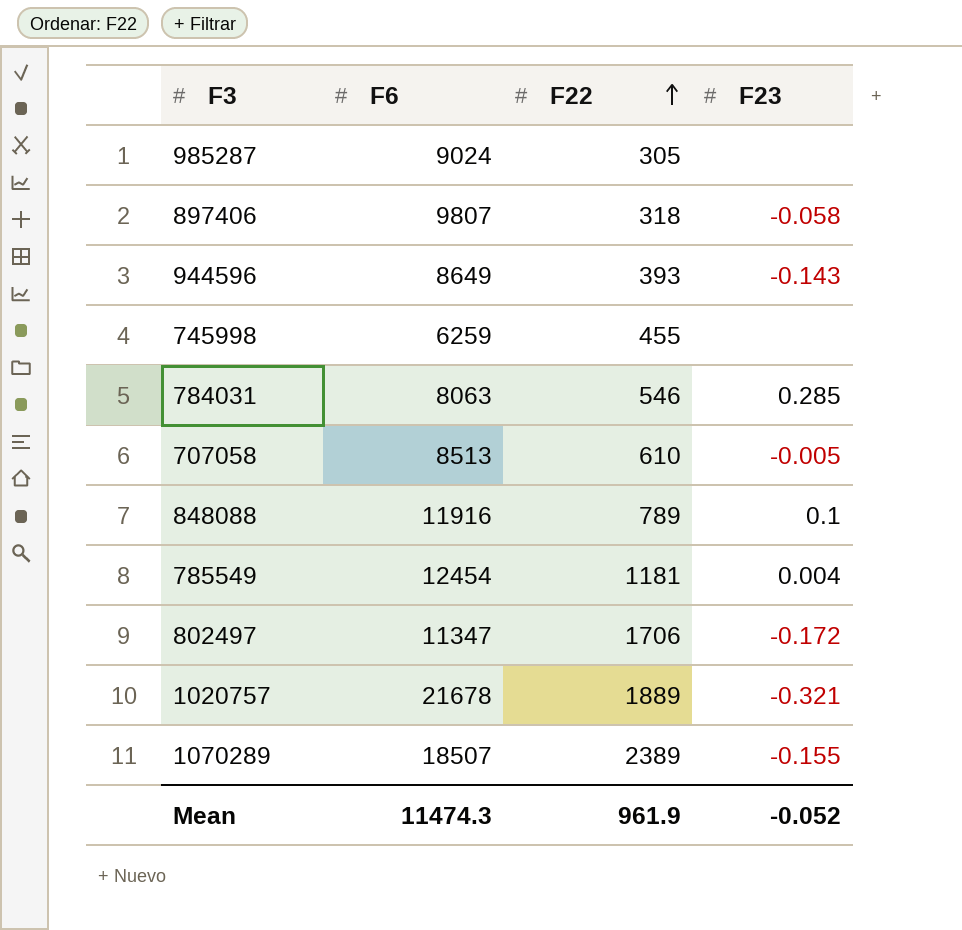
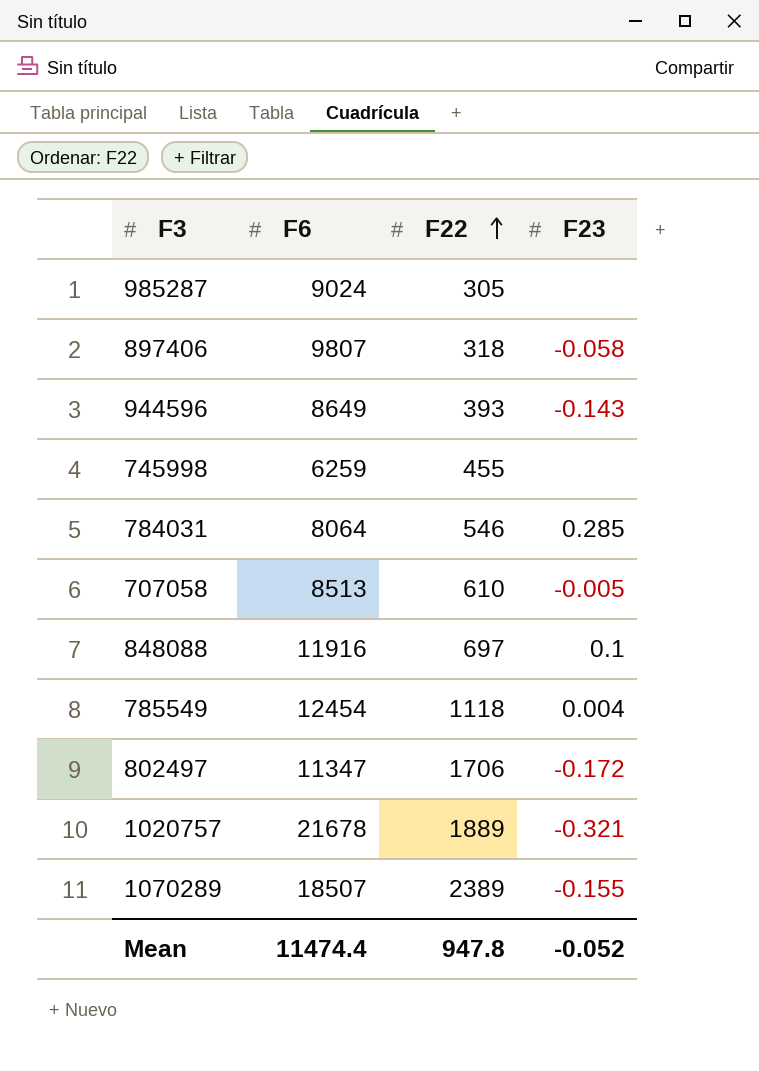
784031 | F6: 8063 -> 8064
848088 | F22: 789 -> 697
785549 | F22: 1181 -> 1118
Mean | F6: 11474.3 -> 11474.4
Mean | F22: 961.9 -> 947.8

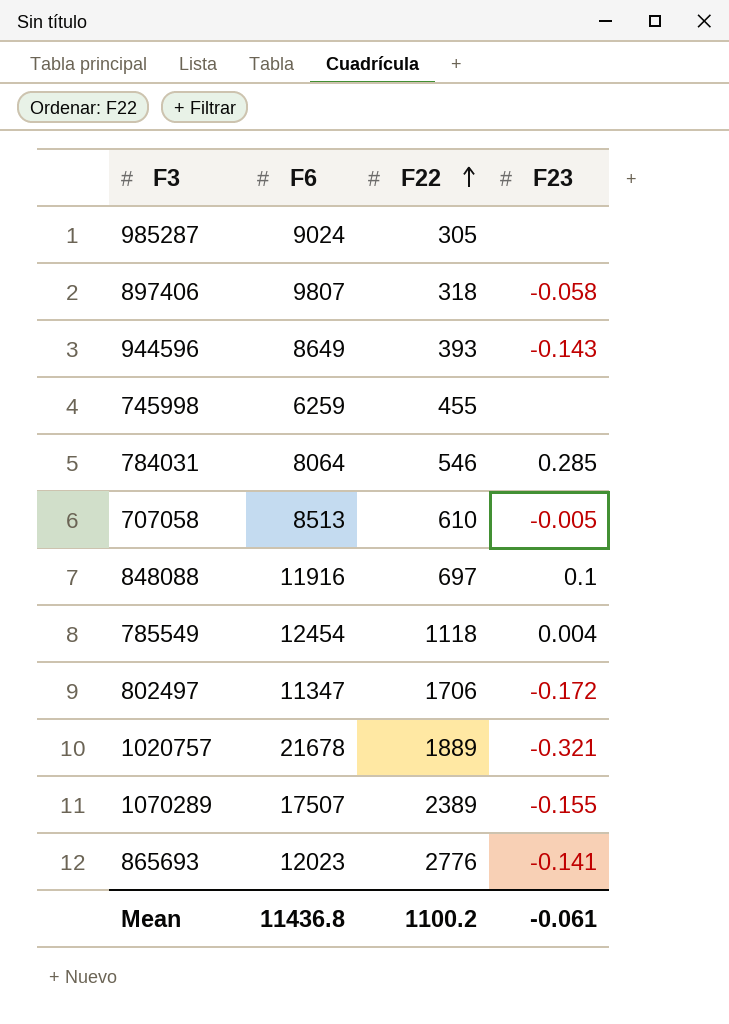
1070289 | F6: 18507 -> 17507
row 865693: none -> 12023 | 2776 | -0.141
Mean | F6: 11474.4 -> 11436.8
Mean | F22: 947.8 -> 1100.2
Mean | F23: -0.052 -> -0.061

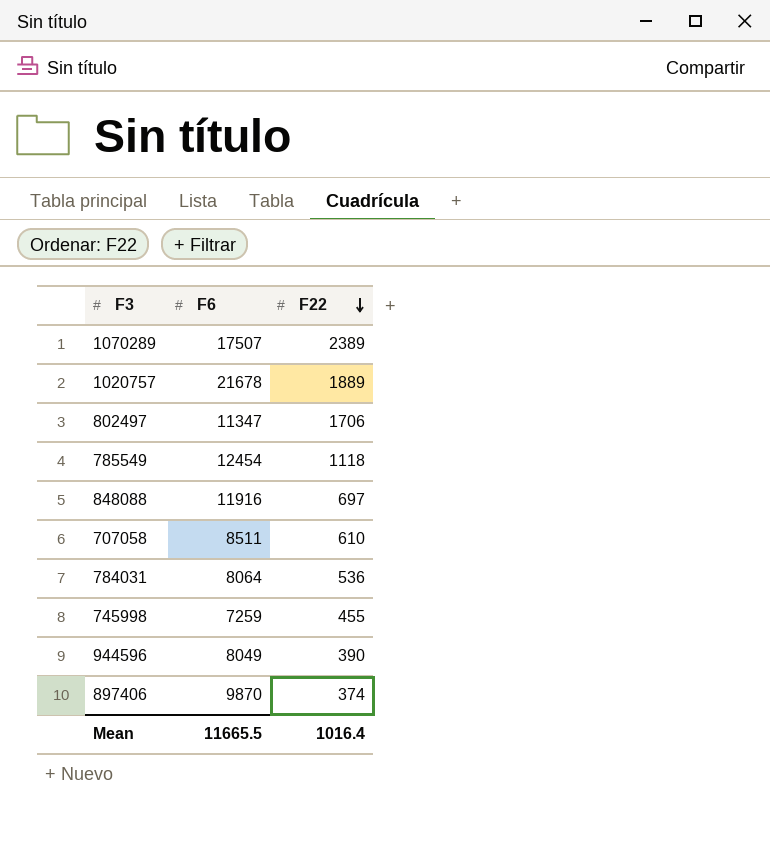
row order: F22 ascending -> F22 descending
column F23 | position: 4 -> none
row 985287: 9024 | 305 | none -> none
row 865693: 12023 | 2776 | -0.141 -> none
707058 | F6: 8513 -> 8511
784031 | F22: 546 -> 536
745998 | F6: 6259 -> 7259
944596 | F6: 8649 -> 8049
944596 | F22: 393 -> 390
897406 | F6: 9807 -> 9870
897406 | F22: 318 -> 374
Mean | F6: 11436.8 -> 11665.5
Mean | F22: 1100.2 -> 1016.4

